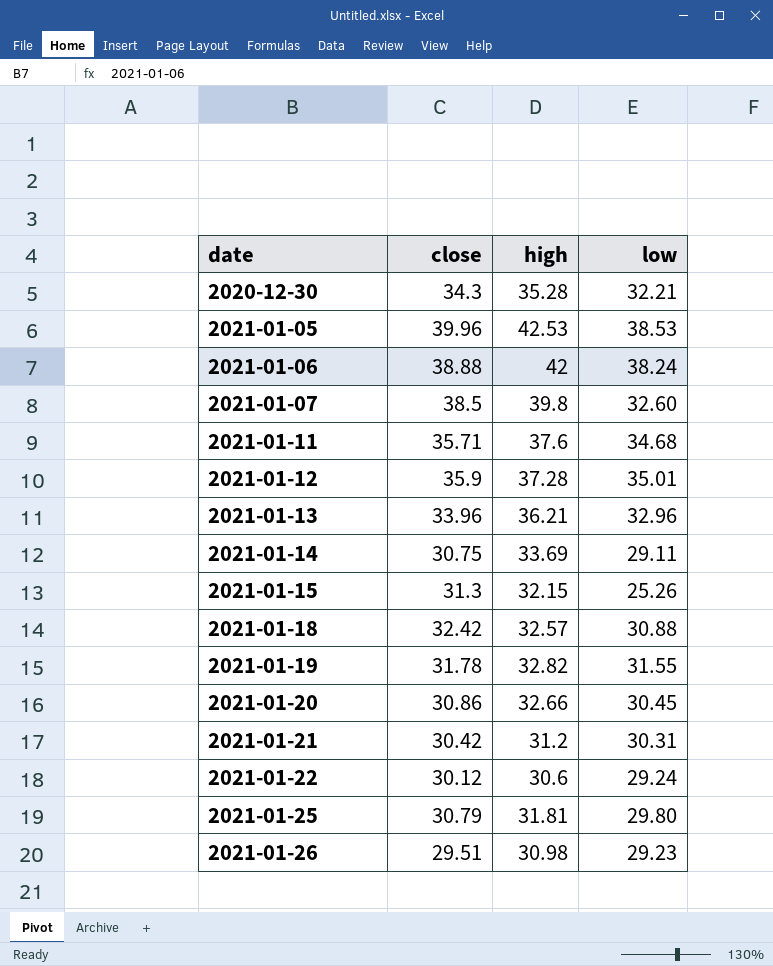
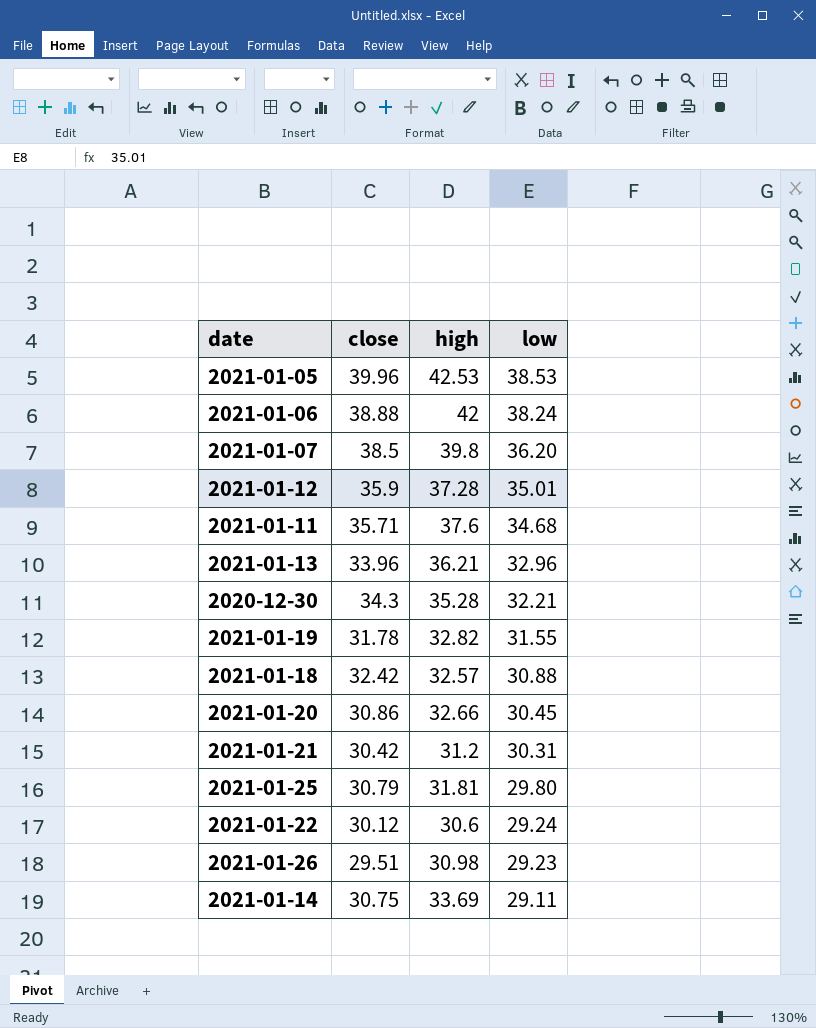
row order: date ascending -> low descending
row 2021-01-15: 31.3 | 32.15 | 25.26 -> none
2021-01-07 | low: 32.60 -> 36.20

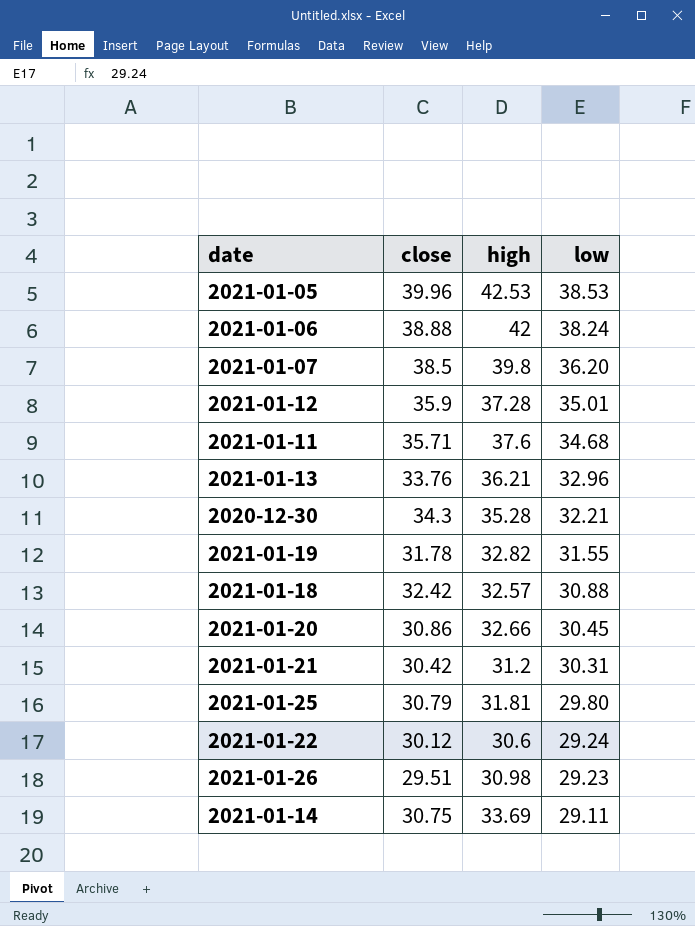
2021-01-13 | close: 33.96 -> 33.76

